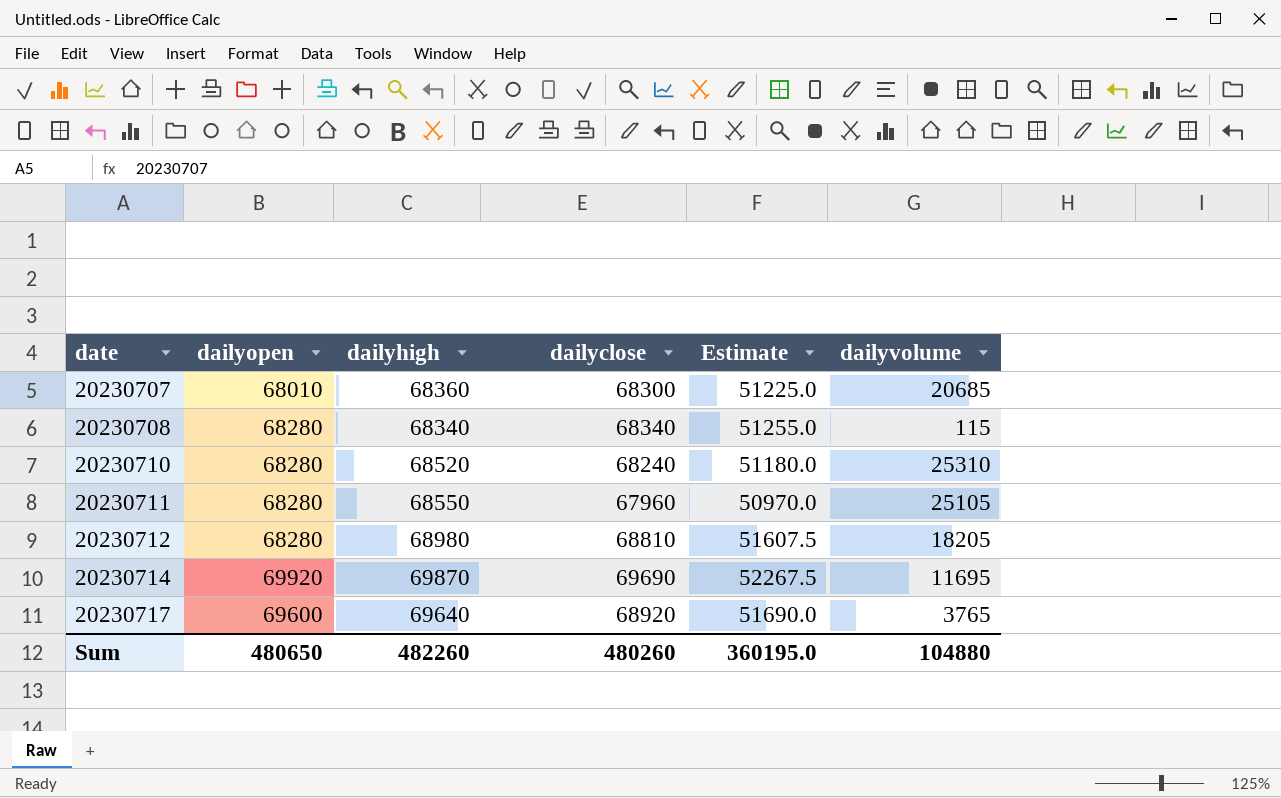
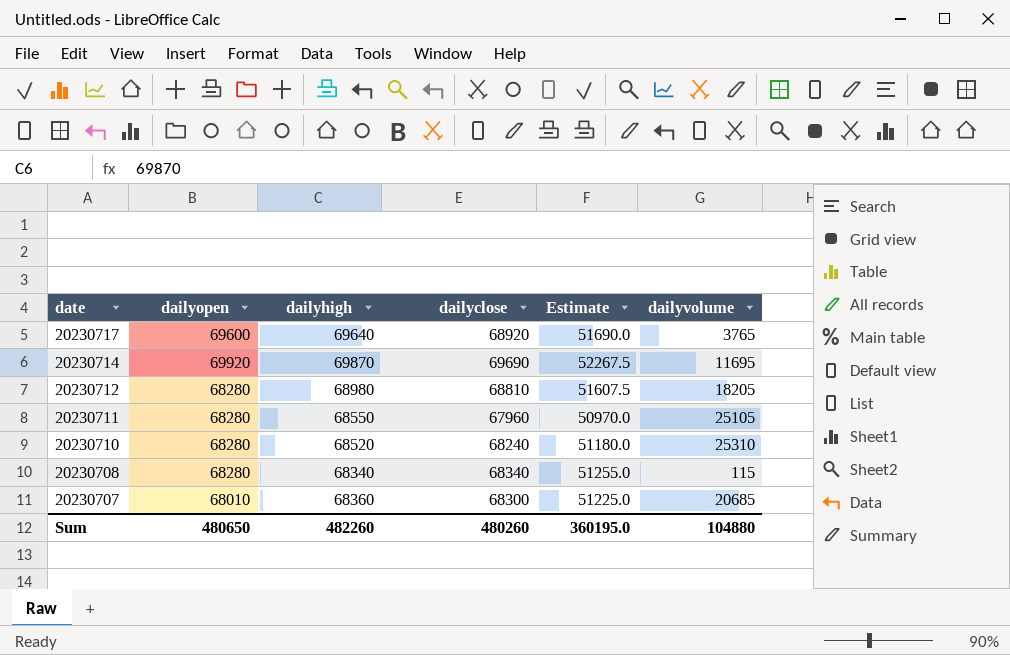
row order: date ascending -> date descending

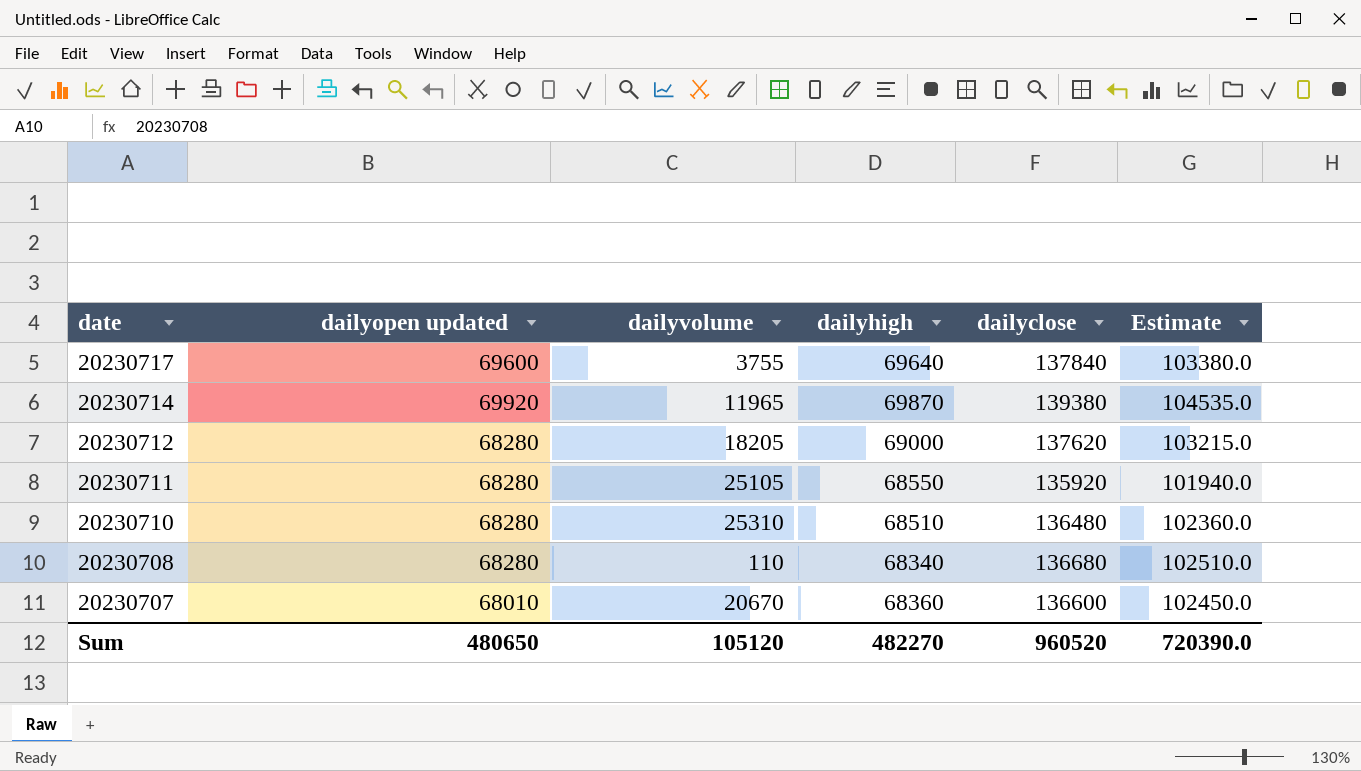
column name: dailyopen -> dailyopen updated
column dailyvolume | position: 6 -> 3
20230717 | dailyvolume: 3765 -> 3755
20230717 | dailyclose: 68920 -> 137840
20230717 | Estimate: 51690.0 -> 103380.0
20230714 | dailyvolume: 11695 -> 11965
20230714 | dailyclose: 69690 -> 139380
20230714 | Estimate: 52267.5 -> 104535.0
20230712 | dailyhigh: 68980 -> 69000
20230712 | dailyclose: 68810 -> 137620
20230712 | Estimate: 51607.5 -> 103215.0
20230711 | dailyclose: 67960 -> 135920
20230711 | Estimate: 50970.0 -> 101940.0
20230710 | dailyhigh: 68520 -> 68510
20230710 | dailyclose: 68240 -> 136480
20230710 | Estimate: 51180.0 -> 102360.0
20230708 | dailyvolume: 115 -> 110
20230708 | dailyclose: 68340 -> 136680
20230708 | Estimate: 51255.0 -> 102510.0
20230707 | dailyvolume: 20685 -> 20670
20230707 | dailyclose: 68300 -> 136600
20230707 | Estimate: 51225.0 -> 102450.0
Sum | dailyvolume: 104880 -> 105120
Sum | dailyhigh: 482260 -> 482270
Sum | dailyclose: 480260 -> 960520
Sum | Estimate: 360195.0 -> 720390.0

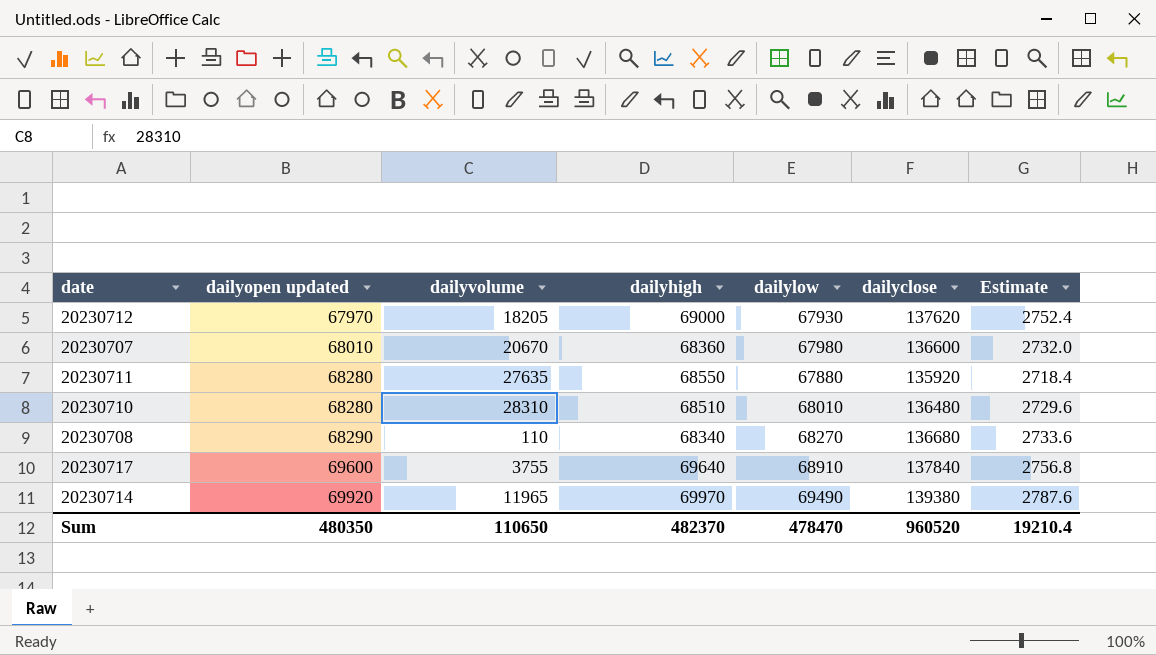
row order: date descending -> dailyopen updated ascending
column dailylow | position: none -> 5
column Estimate | formula: [dailyclose] * 0.75 -> [dailyclose] * 0.02
20230712 | dailyopen updated: 68280 -> 67970
20230711 | dailyvolume: 25105 -> 27635
20230710 | dailyvolume: 25310 -> 28310
20230708 | dailyopen updated: 68280 -> 68290
20230714 | dailyhigh: 69870 -> 69970
Sum | dailyopen updated: 480650 -> 480350
Sum | dailyvolume: 105120 -> 110650
Sum | dailyhigh: 482270 -> 482370
Sum | Estimate: 720390.0 -> 19210.4

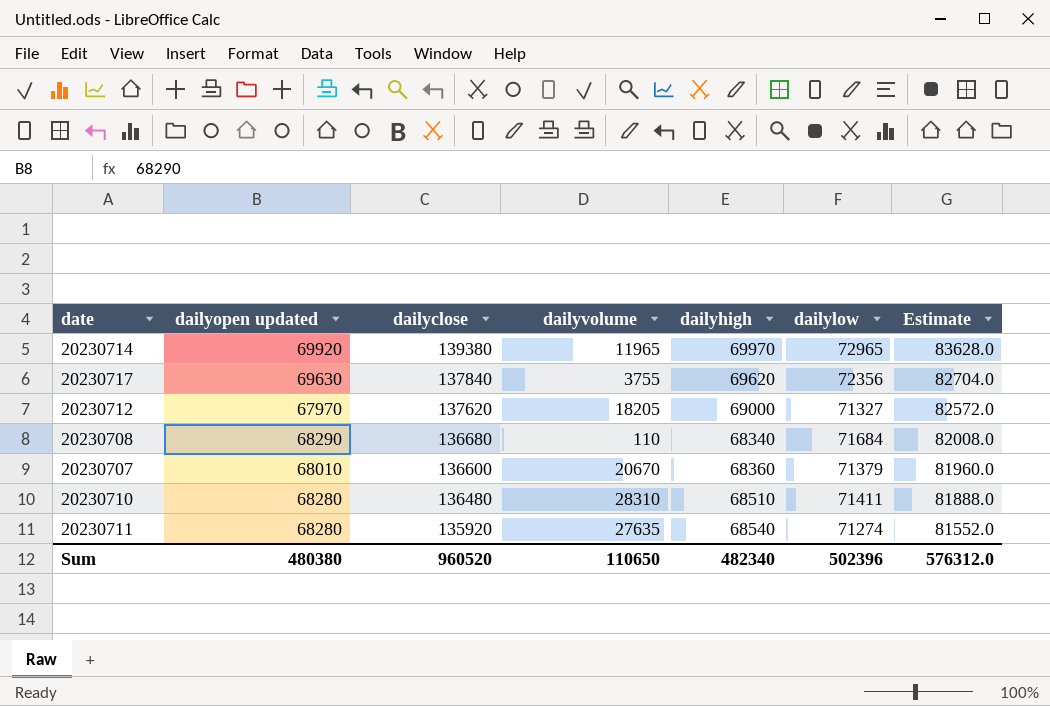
row order: dailyopen updated ascending -> dailyclose descending
column dailyclose | position: 6 -> 3
column Estimate | formula: [dailyclose] * 0.02 -> [dailyclose] * 0.6
20230714 | dailylow: 69490 -> 72965
20230717 | dailyopen updated: 69600 -> 69630
20230717 | dailyhigh: 69640 -> 69620
20230717 | dailylow: 68910 -> 72356
20230712 | dailylow: 67930 -> 71327
20230708 | dailylow: 68270 -> 71684
20230707 | dailylow: 67980 -> 71379
20230710 | dailylow: 68010 -> 71411
20230711 | dailyhigh: 68550 -> 68540
20230711 | dailylow: 67880 -> 71274
Sum | dailyopen updated: 480350 -> 480380
Sum | dailyhigh: 482370 -> 482340
Sum | dailylow: 478470 -> 502396
Sum | Estimate: 19210.4 -> 576312.0

